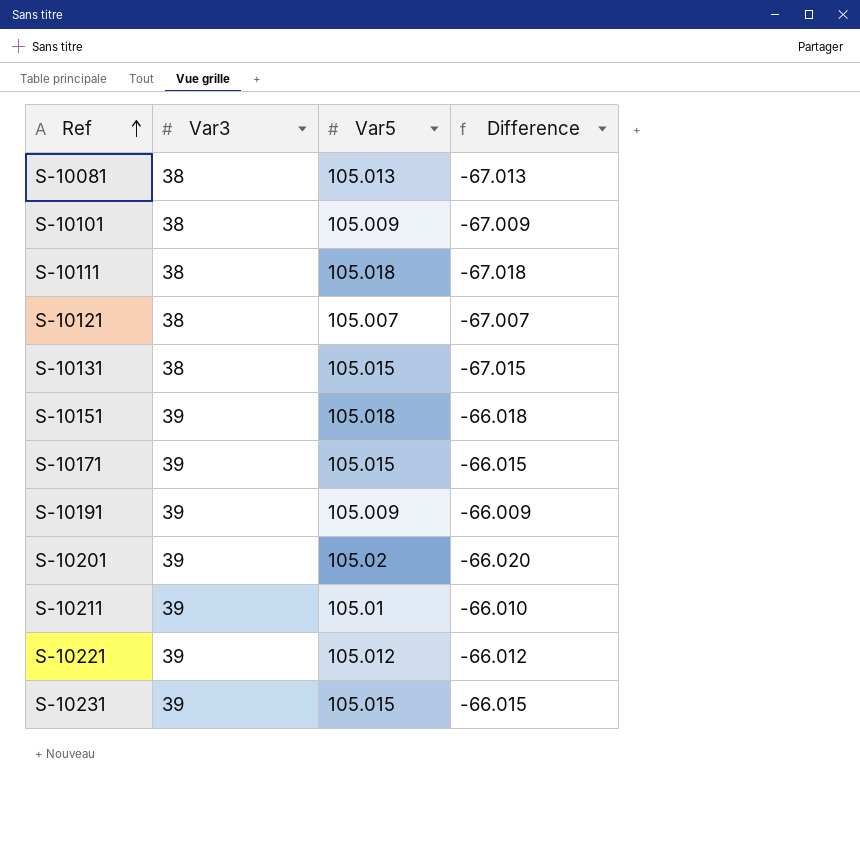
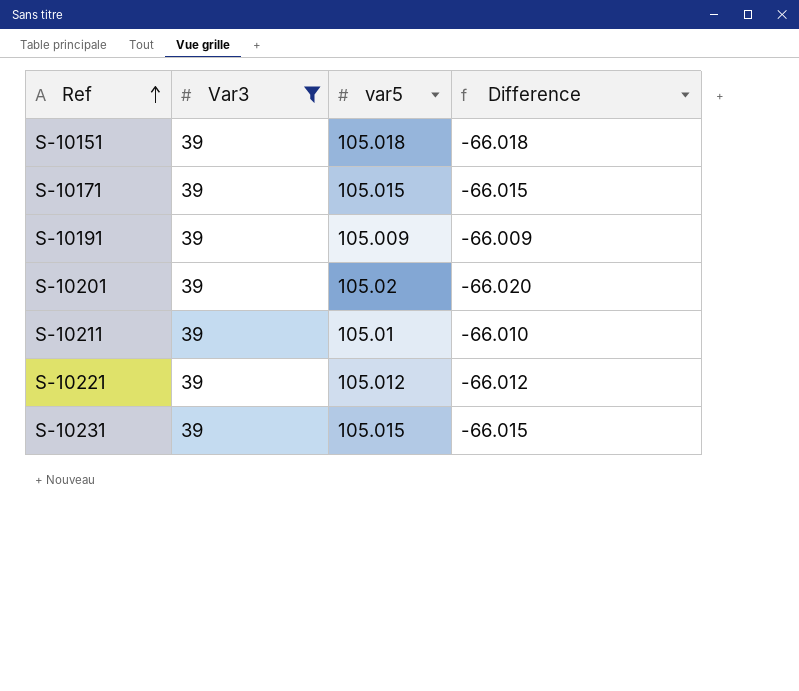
filter: none -> Var3 = 39
column name: Var5 -> var5

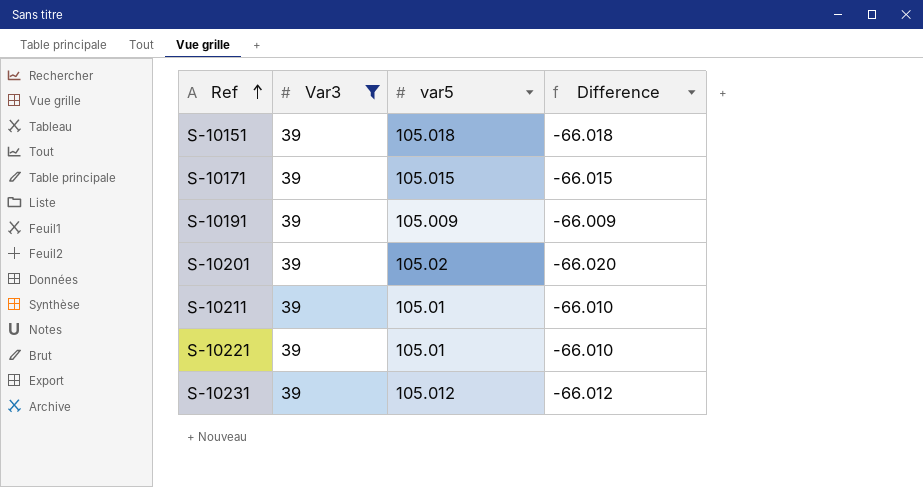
S-10221 | var5: 105.012 -> 105.01
S-10221 | Difference: -66.012 -> -66.010
S-10231 | var5: 105.015 -> 105.012
S-10231 | Difference: -66.015 -> -66.012

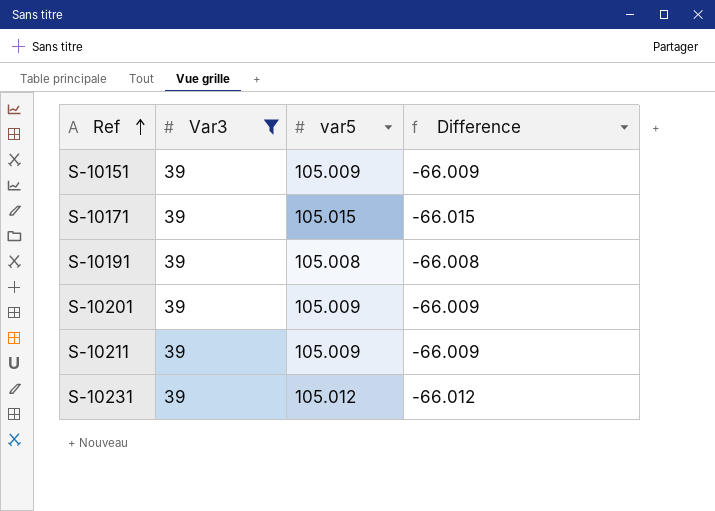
row S-10221: 39 | 105.01 | -66.010 -> none
S-10151 | var5: 105.018 -> 105.009
S-10151 | Difference: -66.018 -> -66.009
S-10191 | var5: 105.009 -> 105.008
S-10191 | Difference: -66.009 -> -66.008
S-10201 | var5: 105.02 -> 105.009
S-10201 | Difference: -66.020 -> -66.009
S-10211 | var5: 105.01 -> 105.009
S-10211 | Difference: -66.010 -> -66.009

